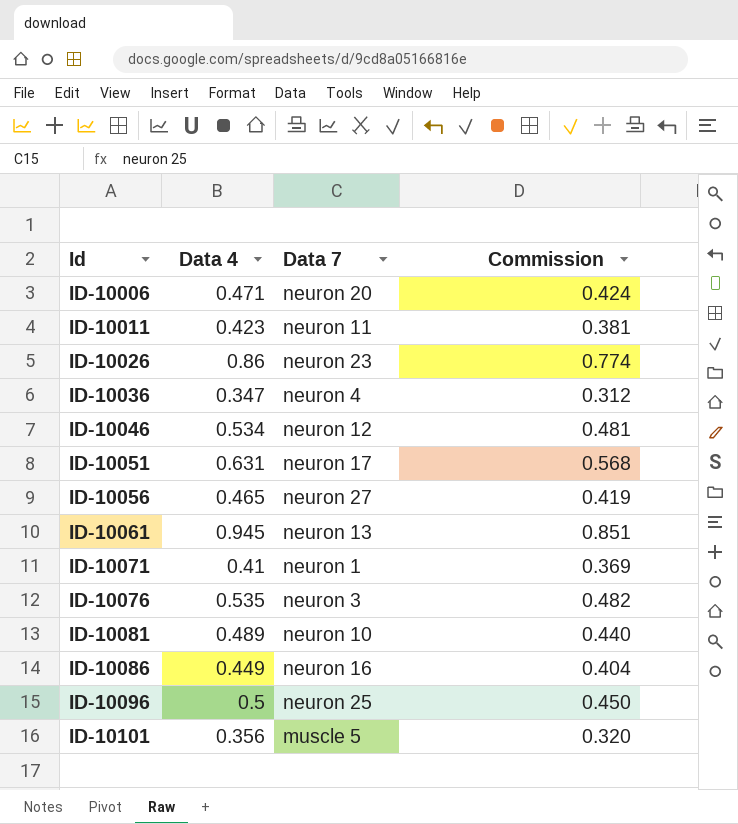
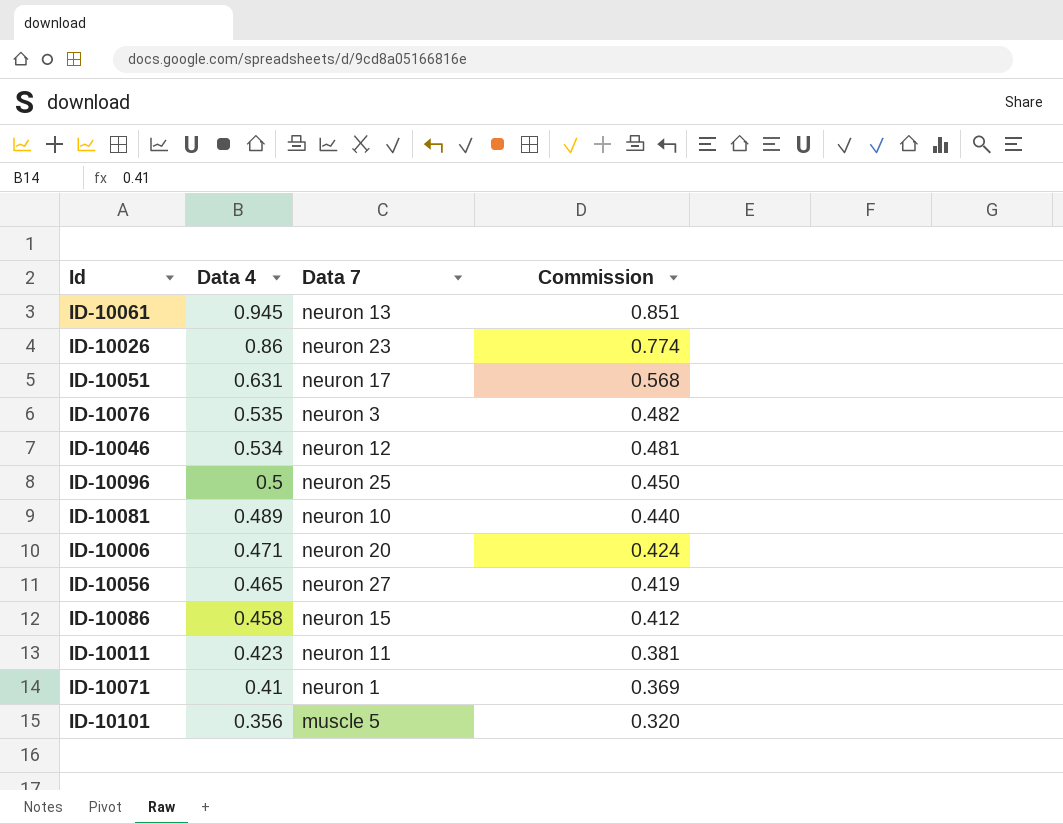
row order: Id ascending -> Data 4 descending
row ID-10036: 0.347 | neuron 4 | 0.312 -> none
ID-10086 | Data 4: 0.449 -> 0.458
ID-10086 | Data 7: neuron 16 -> neuron 15
ID-10086 | Commission: 0.404 -> 0.412

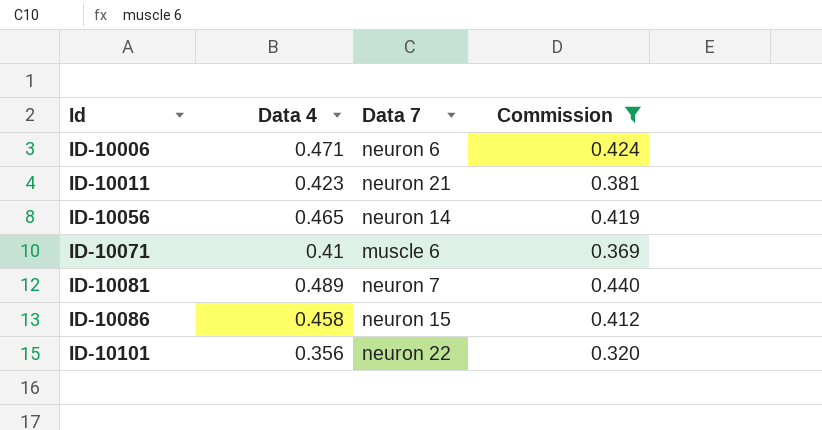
filter: none -> Commission <= 0.440
row order: Data 4 descending -> Id ascending
ID-10006 | Data 7: neuron 20 -> neuron 6
ID-10011 | Data 7: neuron 11 -> neuron 21
ID-10056 | Data 7: neuron 27 -> neuron 14
ID-10071 | Data 7: neuron 1 -> muscle 6
ID-10081 | Data 7: neuron 10 -> neuron 7
ID-10101 | Data 7: muscle 5 -> neuron 22

